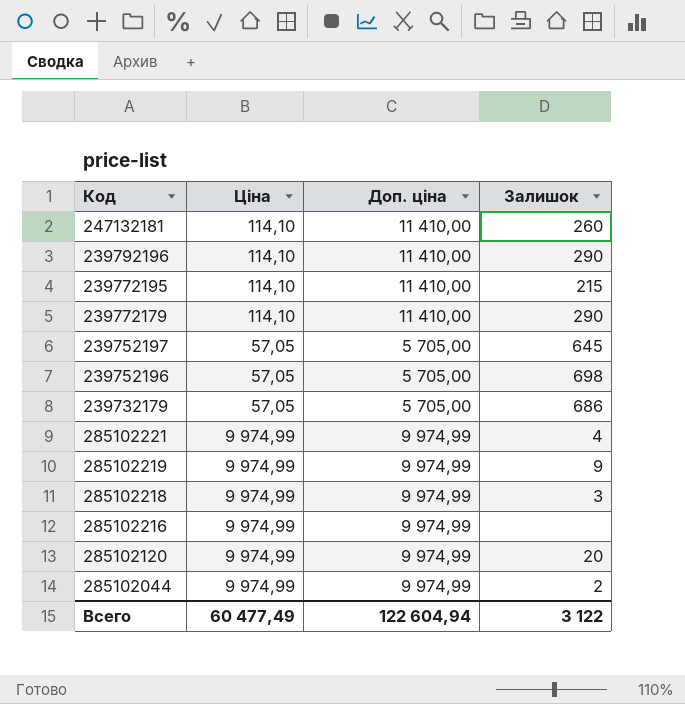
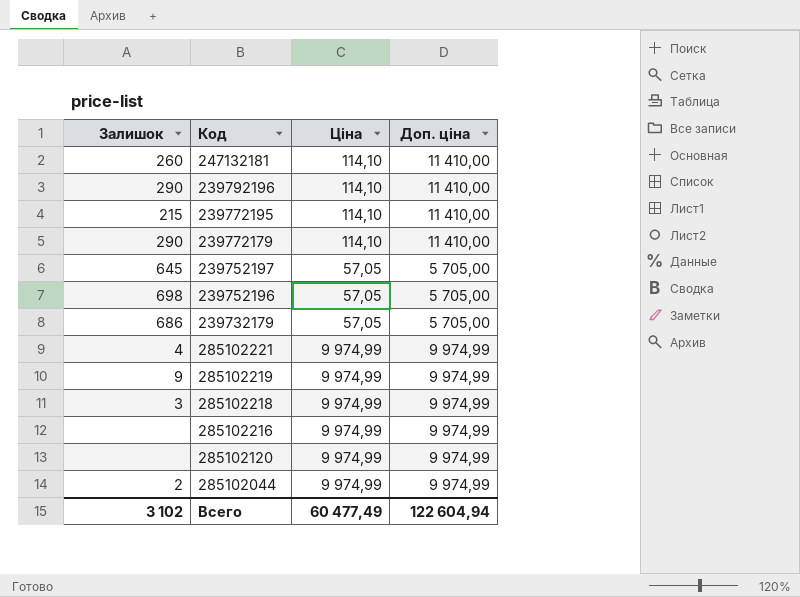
column Залишок | position: 4 -> 1
285102120 | Залишок: 20 -> none
Всего | Залишок: 3 122 -> 3 102

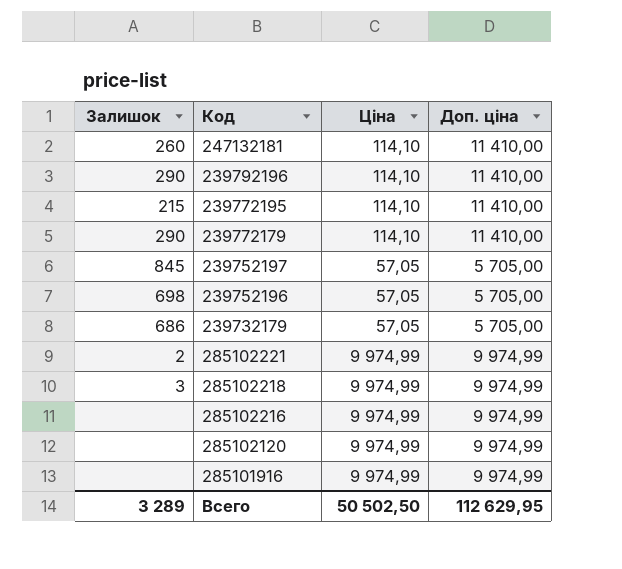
row 285102219: 9 | 9 974,99 | 9 974,99 -> none
row 285102044: 2 | 9 974,99 | 9 974,99 -> none
239752197 | Залишок: 645 -> 845
285102221 | Залишок: 4 -> 2
row 285101916: none -> none | 9 974,99 | 9 974,99
Всего | Залишок: 3 102 -> 3 289
Всего | Ціна: 60 477,49 -> 50 502,50
Всего | Доп. ціна: 122 604,94 -> 112 629,95

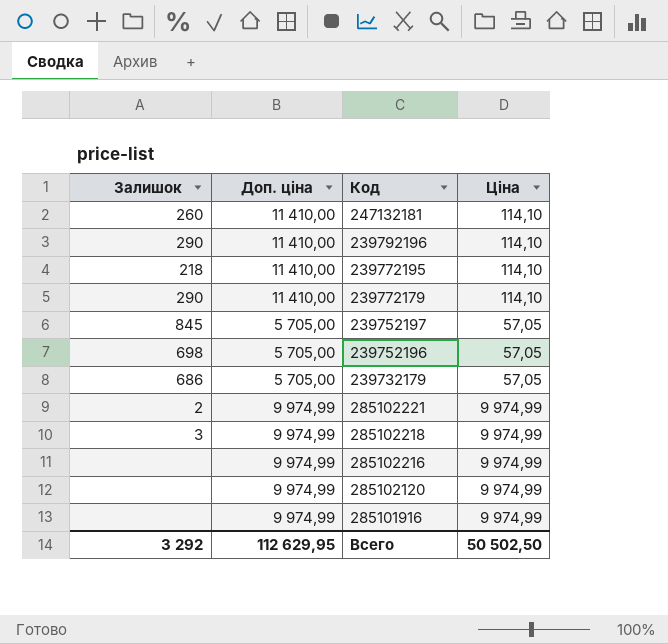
column Доп. ціна | position: 4 -> 2
239772195 | Залишок: 215 -> 218
Всего | Залишок: 3 289 -> 3 292

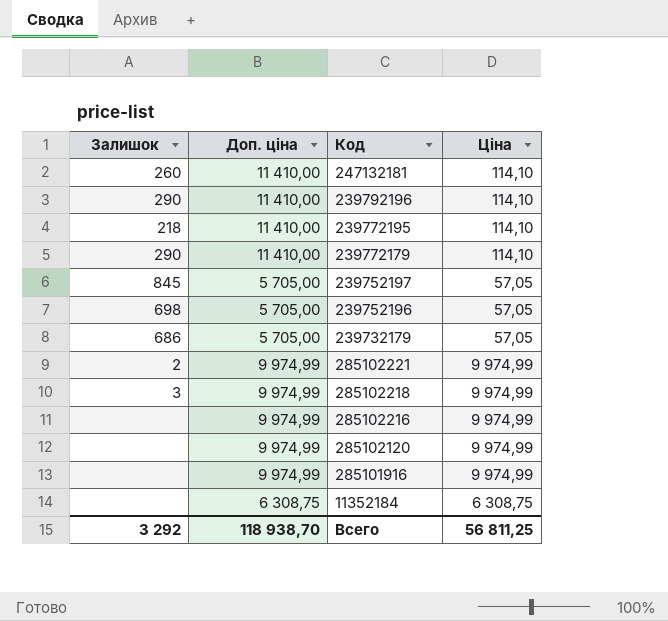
row 11352184: none -> none | 6 308,75 | 6 308,75
Всего | Доп. ціна: 112 629,95 -> 118 938,70
Всего | Ціна: 50 502,50 -> 56 811,25

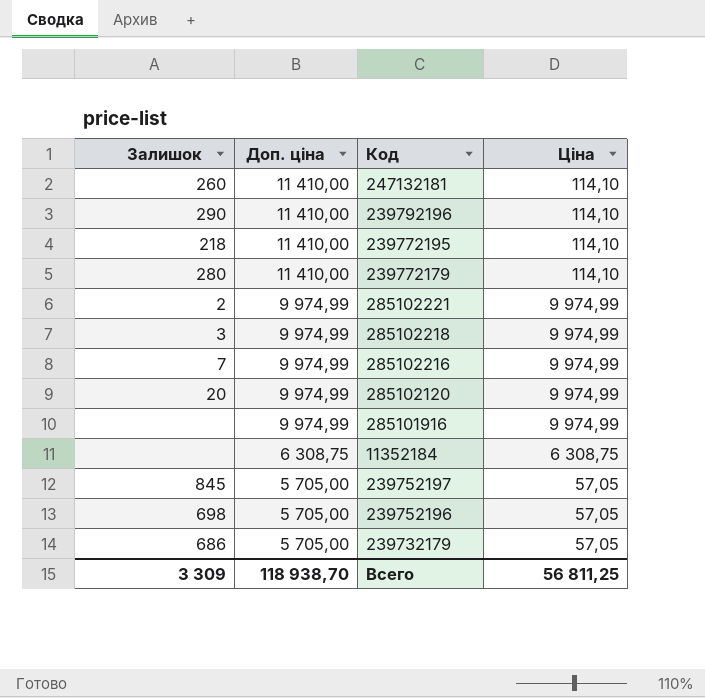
row order: none -> Доп. ціна descending
239772179 | Залишок: 290 -> 280
285102216 | Залишок: none -> 7
285102120 | Залишок: none -> 20
Всего | Залишок: 3 292 -> 3 309

